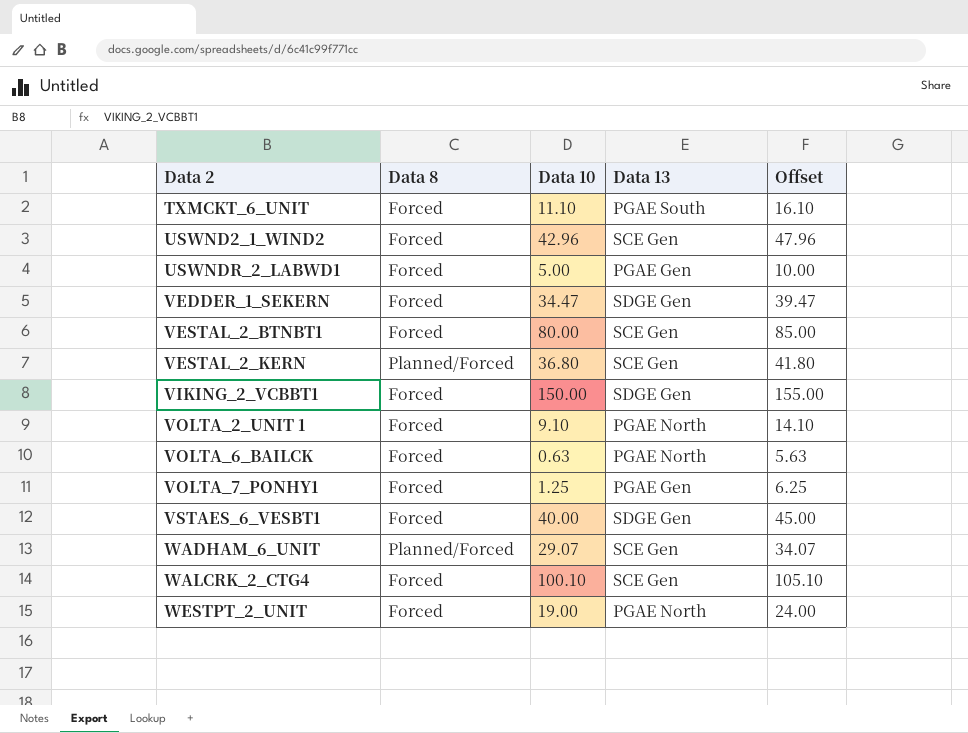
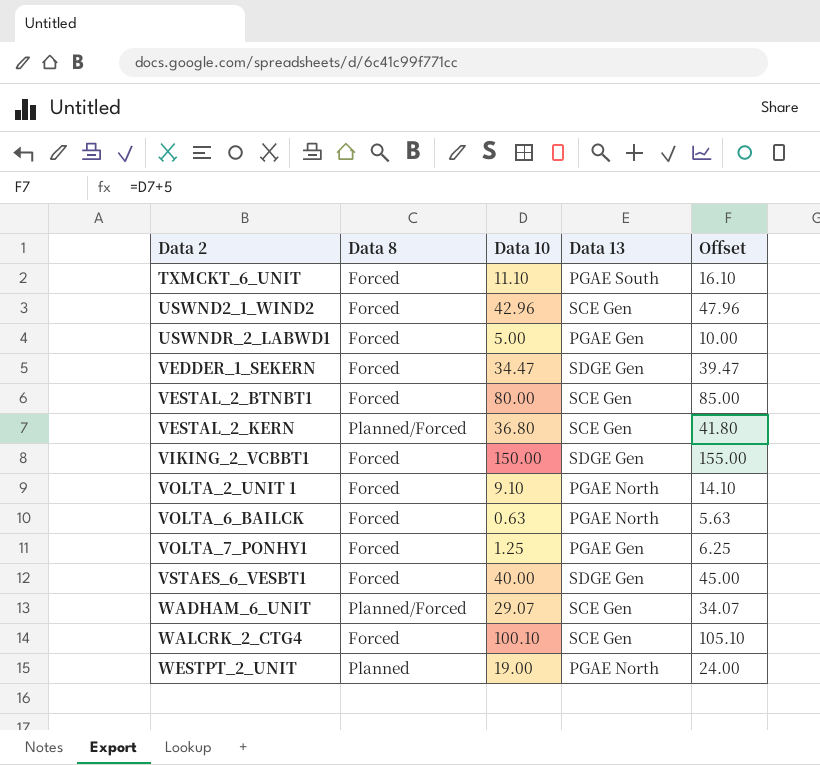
WESTPT_2_UNIT | Data 8: Forced -> Planned

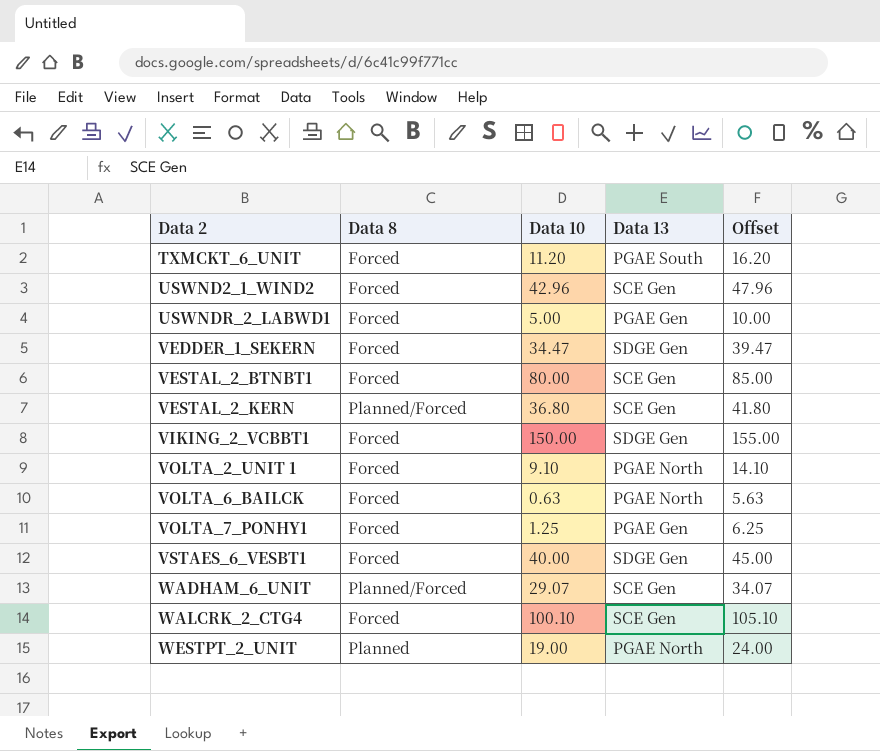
TXMCKT_6_UNIT | Data 10: 11.10 -> 11.20
TXMCKT_6_UNIT | Offset: 16.10 -> 16.20

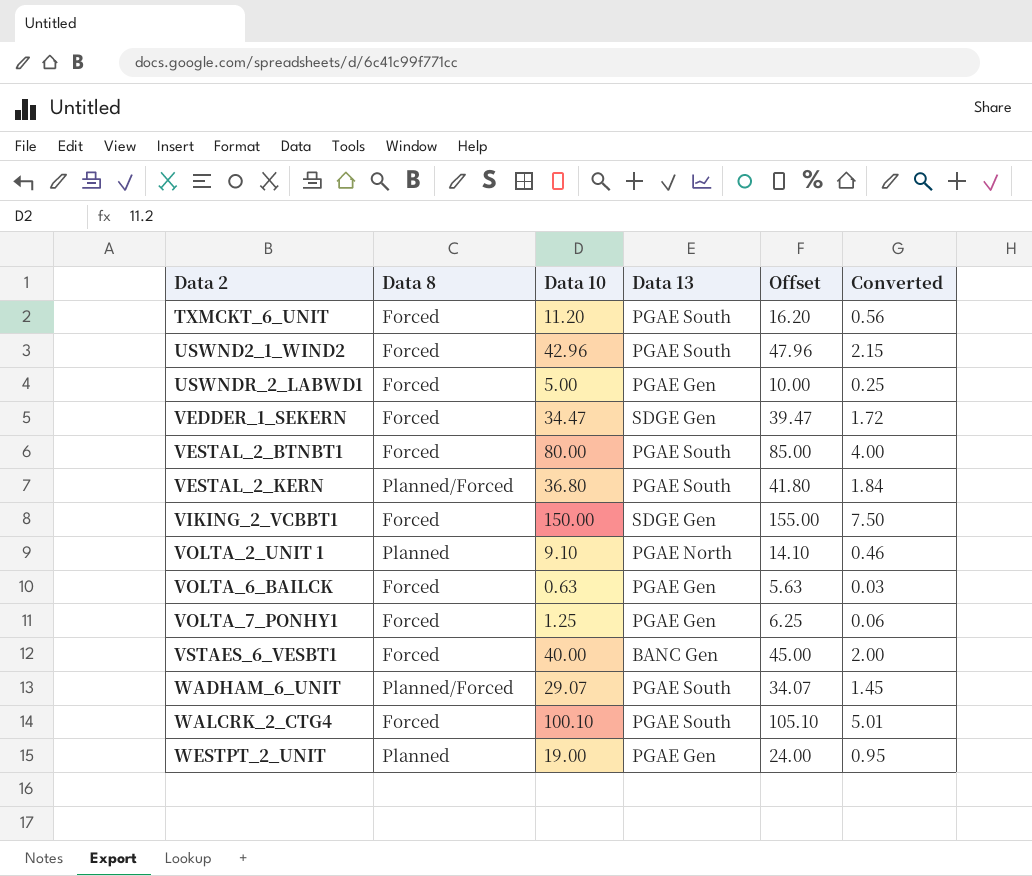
column Converted | formula: none -> [Data 10] * 0.05
USWND2_1_WIND2 | Data 13: SCE Gen -> PGAE South
VESTAL_2_BTNBT1 | Data 13: SCE Gen -> PGAE South
VESTAL_2_KERN | Data 13: SCE Gen -> PGAE South
VOLTA_2_UNIT 1 | Data 8: Forced -> Planned
VOLTA_6_BAILCK | Data 13: PGAE North -> PGAE Gen
VSTAES_6_VESBT1 | Data 13: SDGE Gen -> BANC Gen
WADHAM_6_UNIT | Data 13: SCE Gen -> PGAE South
WALCRK_2_CTG4 | Data 13: SCE Gen -> PGAE South
WESTPT_2_UNIT | Data 13: PGAE North -> PGAE Gen

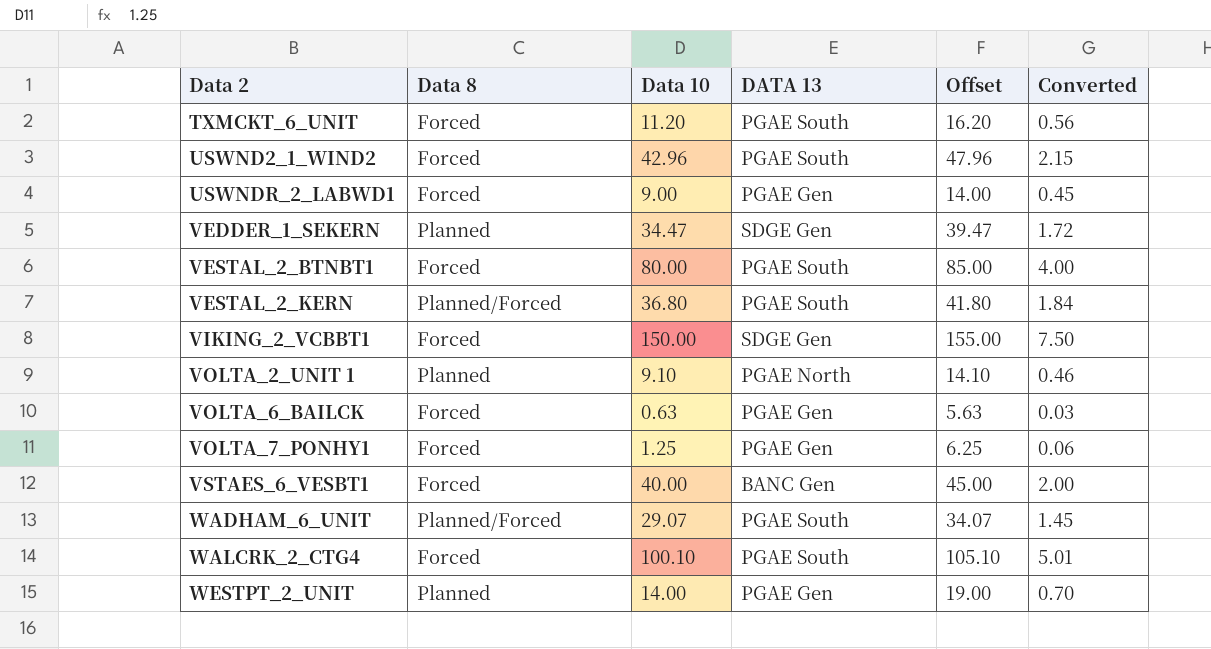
column name: Data 13 -> DATA 13
USWNDR_2_LABWD1 | Data 10: 5.00 -> 9.00
USWNDR_2_LABWD1 | Offset: 10.00 -> 14.00
USWNDR_2_LABWD1 | Converted: 0.25 -> 0.45
VEDDER_1_SEKERN | Data 8: Forced -> Planned
WESTPT_2_UNIT | Data 10: 19.00 -> 14.00
WESTPT_2_UNIT | Offset: 24.00 -> 19.00
WESTPT_2_UNIT | Converted: 0.95 -> 0.70

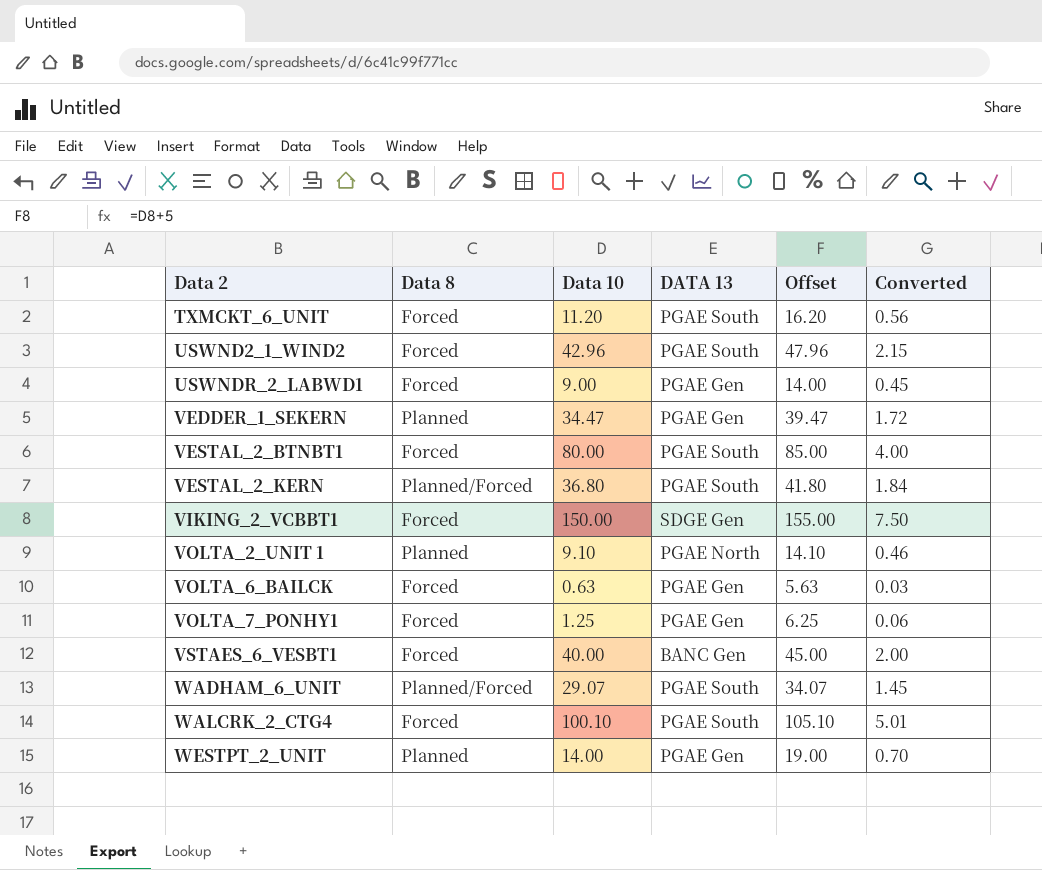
VEDDER_1_SEKERN | DATA 13: SDGE Gen -> PGAE Gen

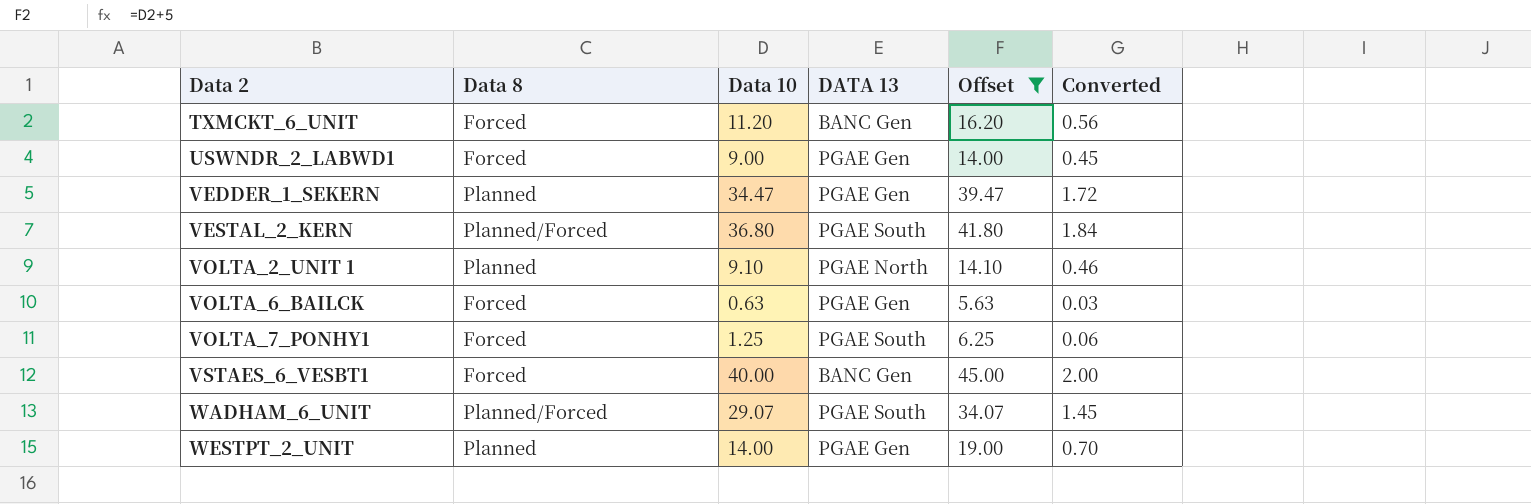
filter: none -> Offset <= 45.00
TXMCKT_6_UNIT | DATA 13: PGAE South -> BANC Gen
VOLTA_7_PONHY1 | DATA 13: PGAE Gen -> PGAE South

